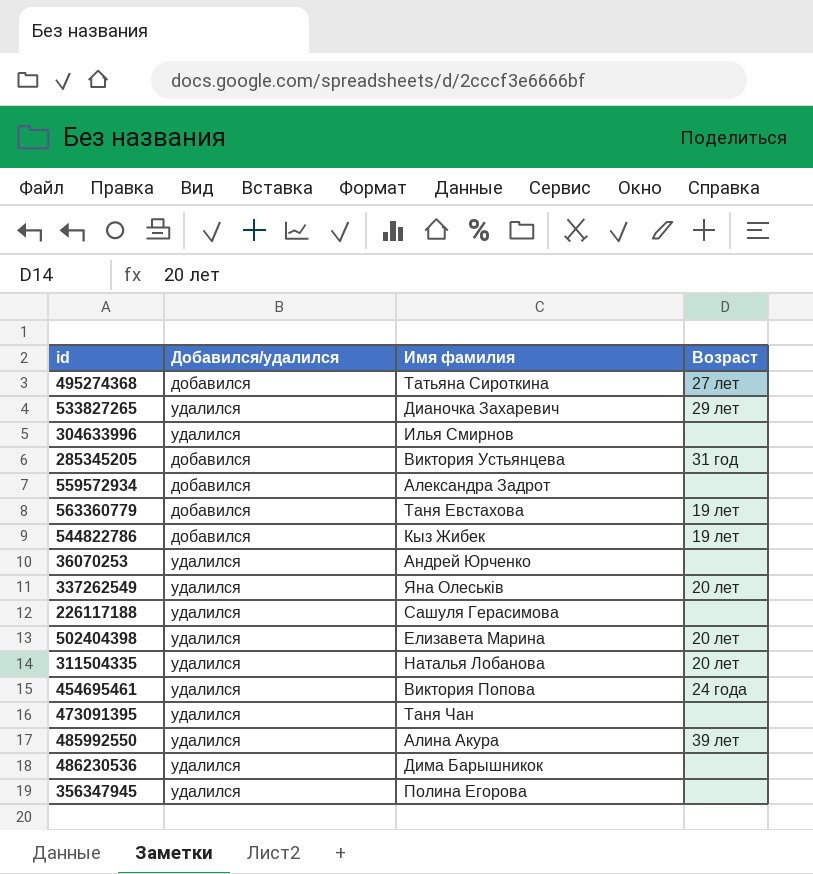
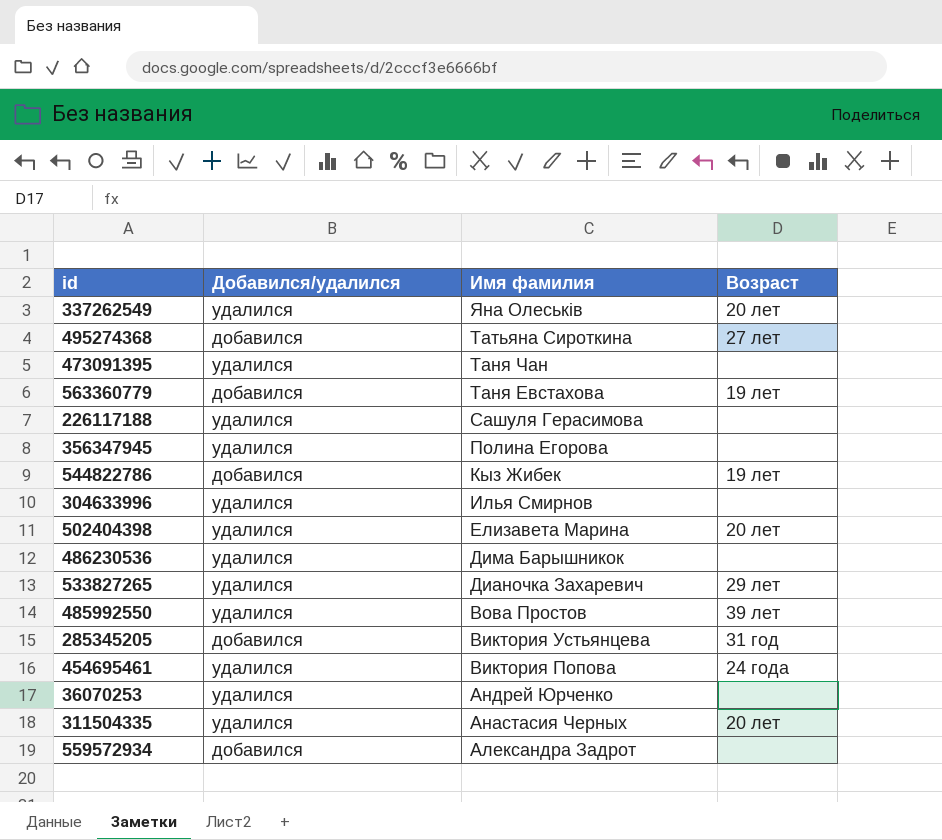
row order: none -> Имя фамилия descending
485992550 | Имя фамилия: Алина Акура -> Вова Простов
311504335 | Имя фамилия: Наталья Лобанова -> Анастасия Черных

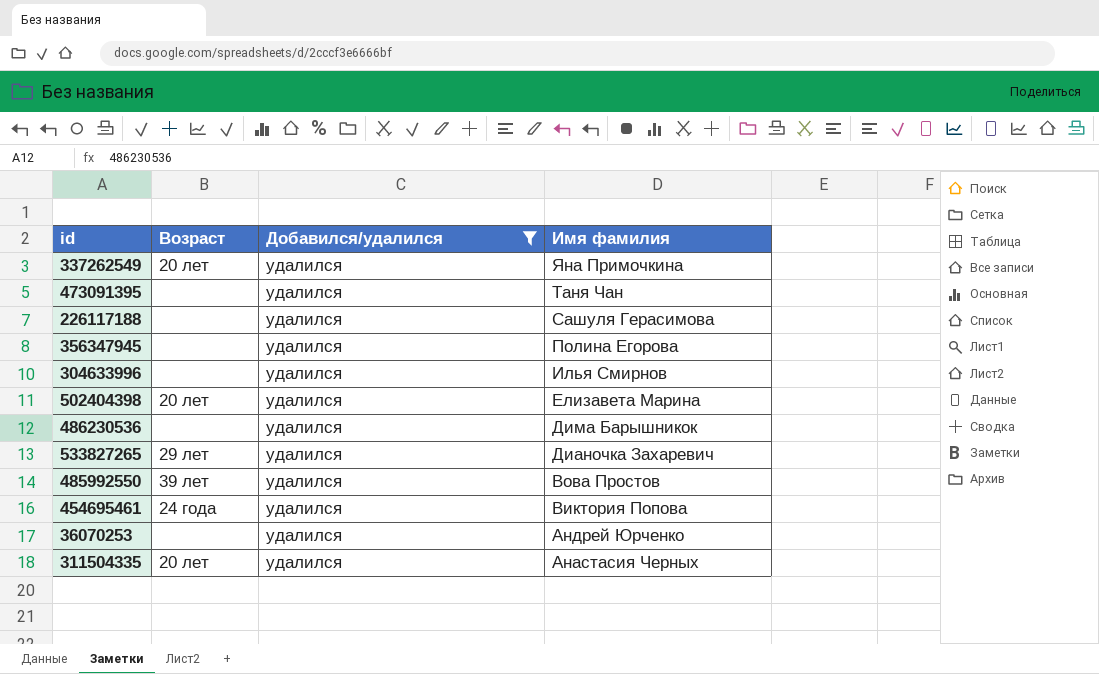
filter: none -> Добавился/удалился = удалился
column Возраст | position: 4 -> 2
337262549 | Имя фамилия: Яна Олеськів -> Яна Примочкина

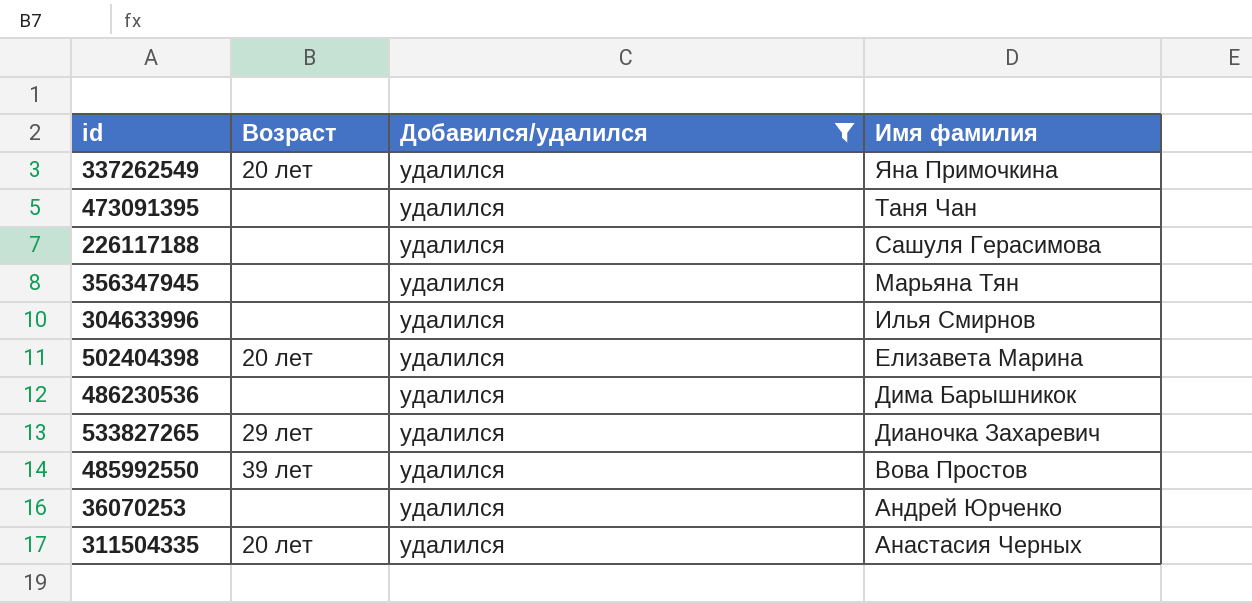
row 454695461: 24 года | удалился | Виктория Попова -> none
356347945 | Имя фамилия: Полина Егорова -> Марьяна Тян

